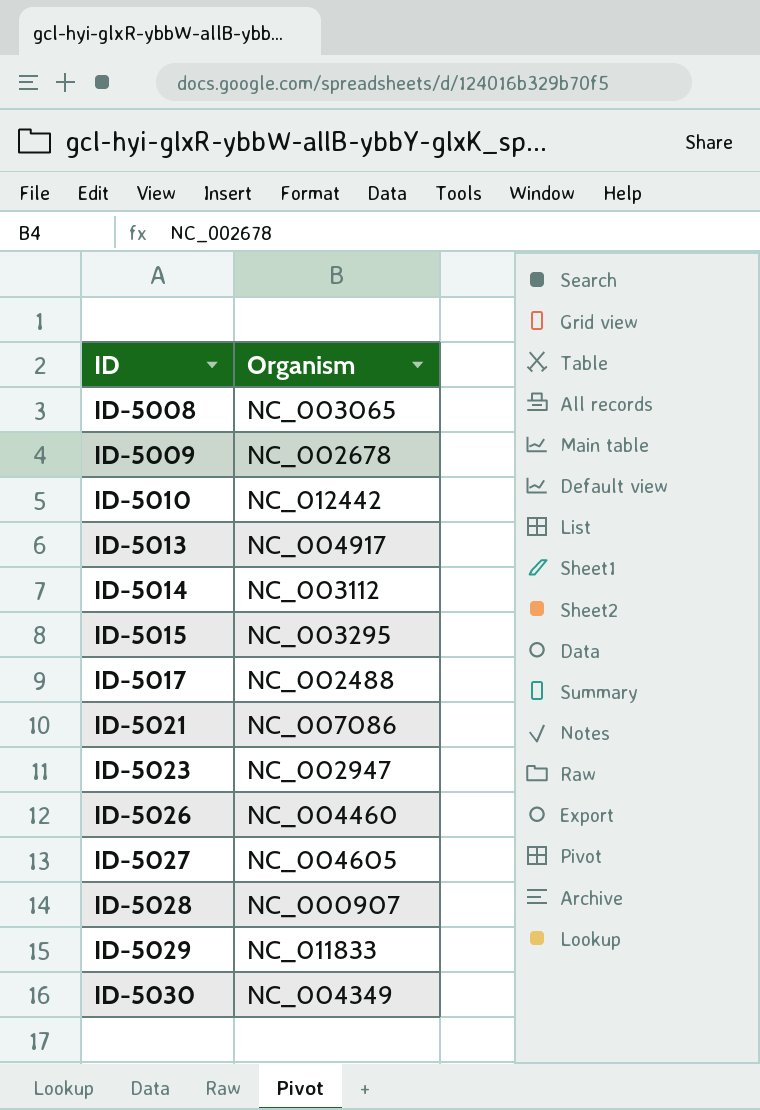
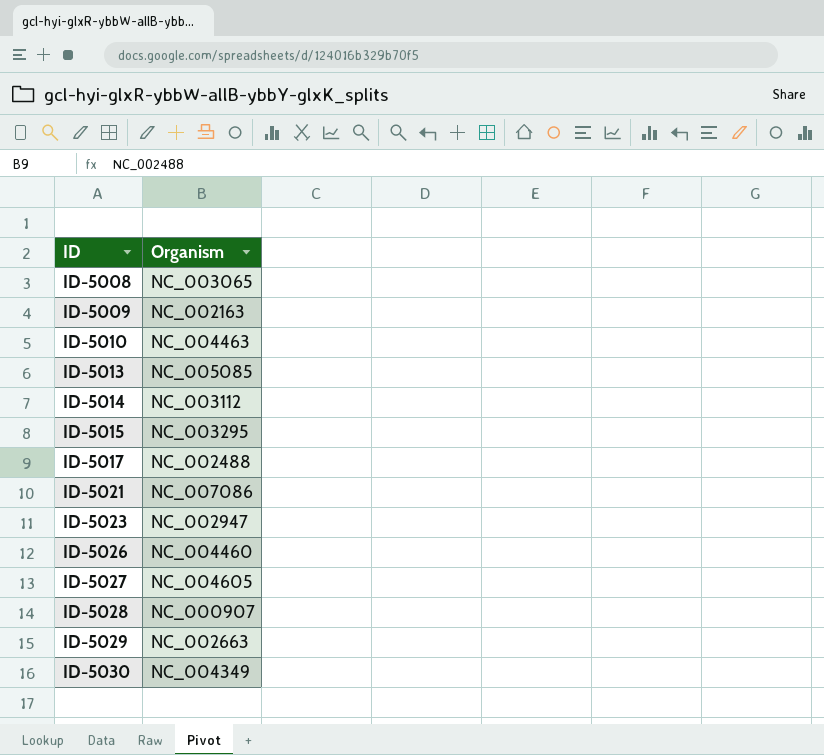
ID-5009 | Organism: NC_002678 -> NC_002163
ID-5010 | Organism: NC_012442 -> NC_004463
ID-5013 | Organism: NC_004917 -> NC_005085
ID-5029 | Organism: NC_011833 -> NC_002663

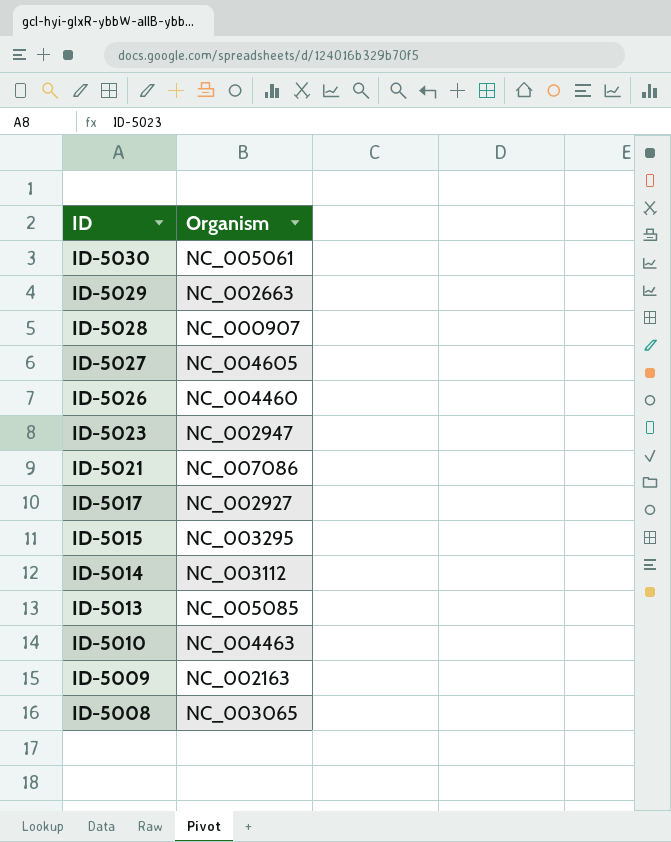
row order: ID ascending -> ID descending
ID-5030 | Organism: NC_004349 -> NC_005061
ID-5017 | Organism: NC_002488 -> NC_002927

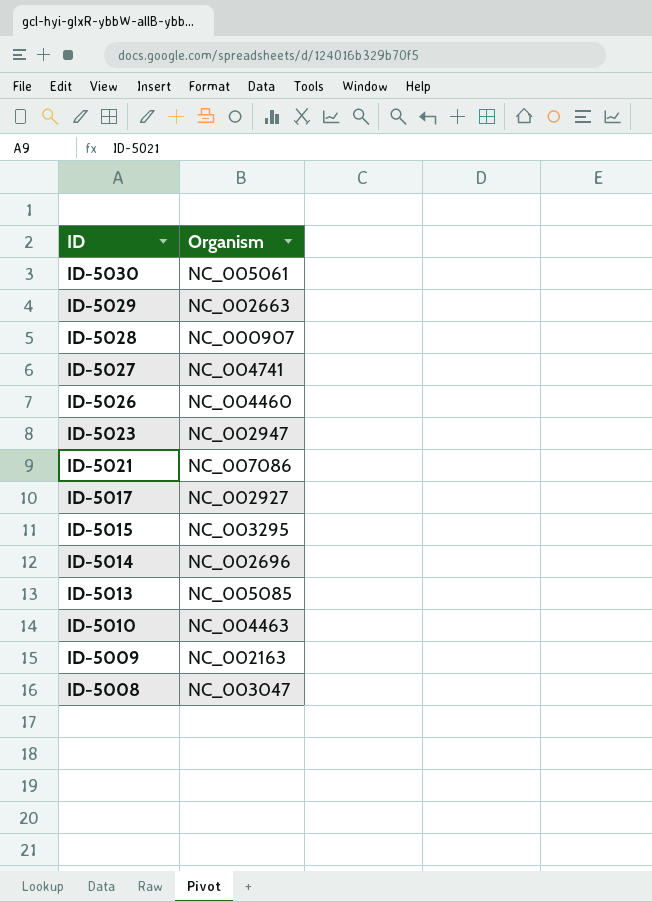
ID-5027 | Organism: NC_004605 -> NC_004741
ID-5014 | Organism: NC_003112 -> NC_002696
ID-5008 | Organism: NC_003065 -> NC_003047

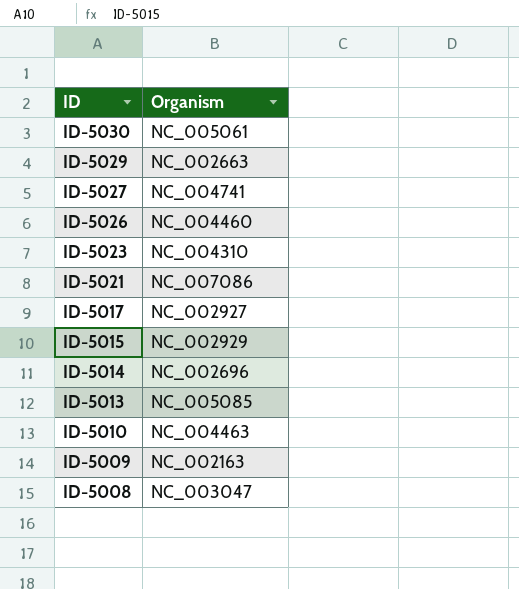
row ID-5028: NC_000907 -> none
ID-5023 | Organism: NC_002947 -> NC_004310
ID-5015 | Organism: NC_003295 -> NC_002929

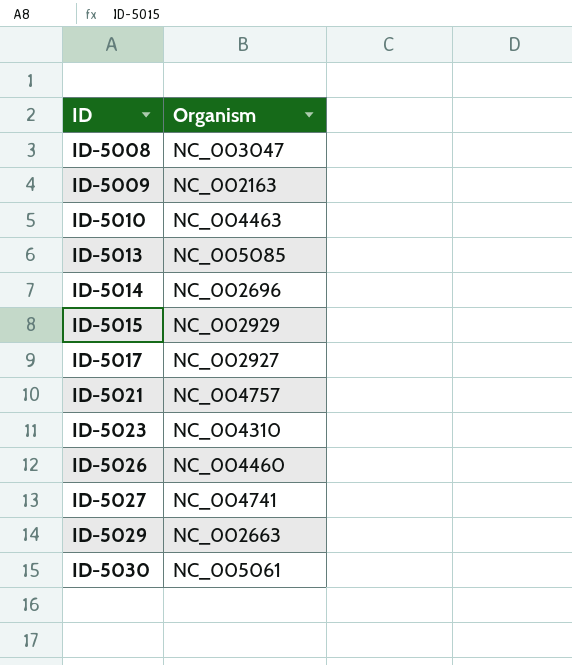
row order: ID descending -> ID ascending
ID-5021 | Organism: NC_007086 -> NC_004757

